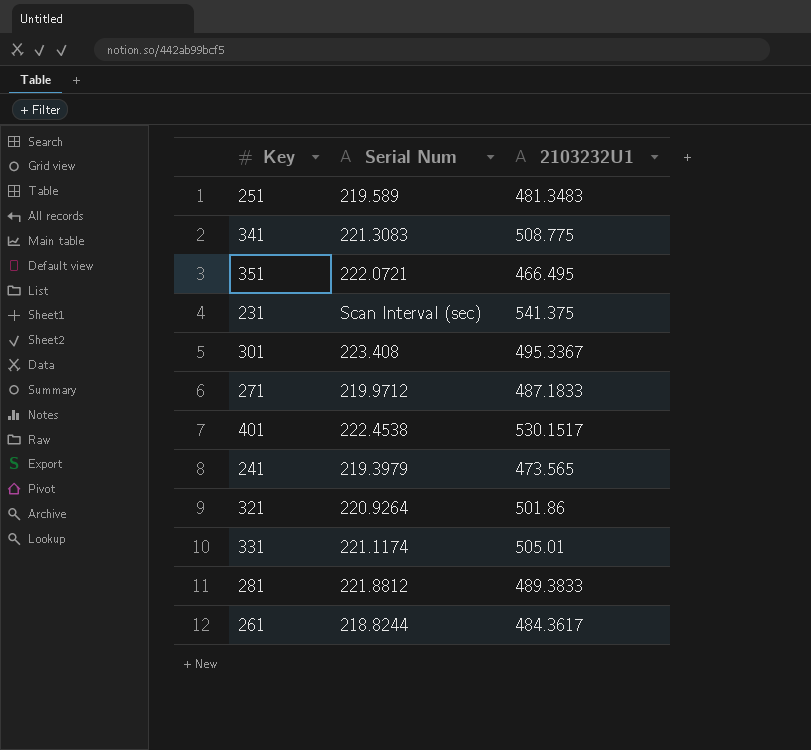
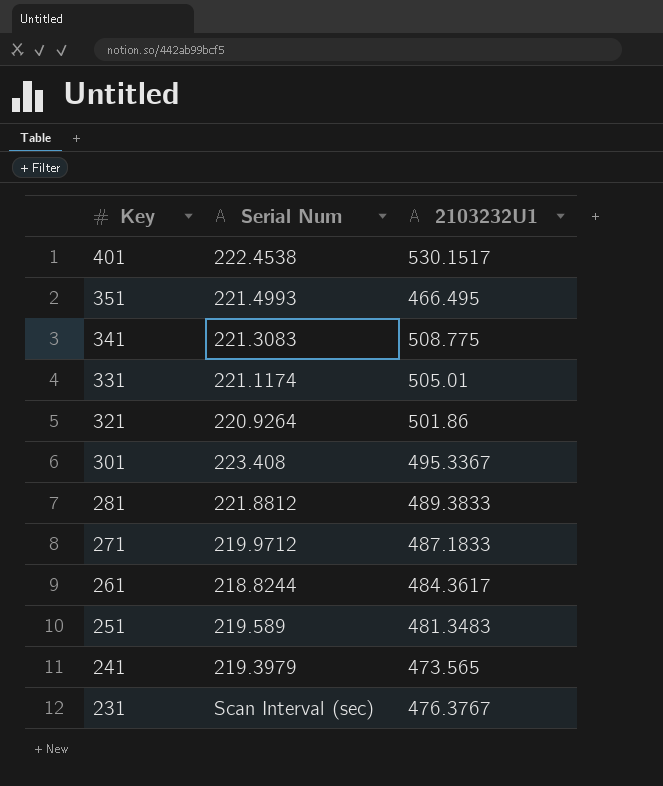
row order: none -> Key descending
351 | Serial Num: 222.0721 -> 221.4993
231 | 2103232U1: 541.375 -> 476.3767

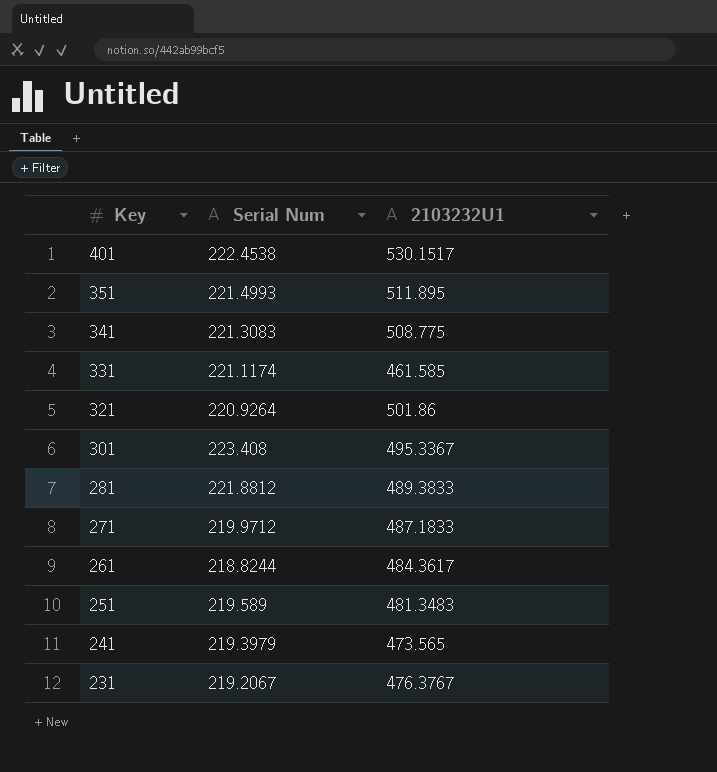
351 | 2103232U1: 466.495 -> 511.895
331 | 2103232U1: 505.01 -> 461.585
231 | Serial Num: Scan Interval (sec) -> 219.2067

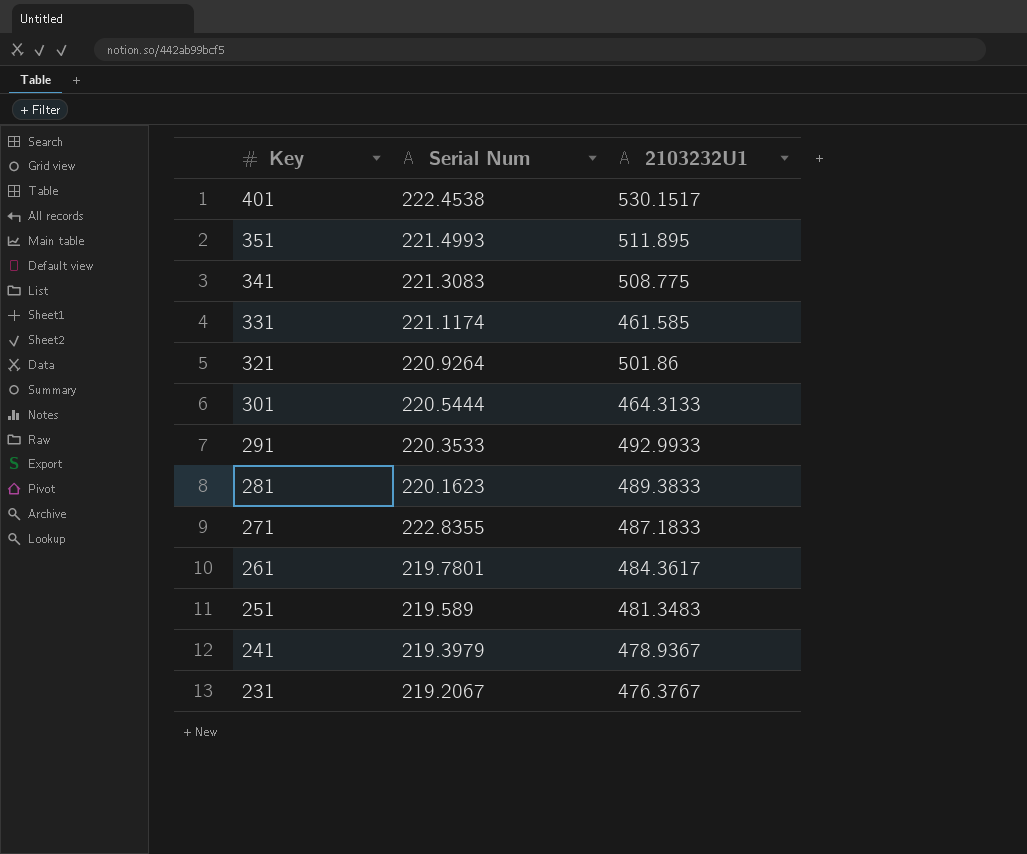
301 | Serial Num: 223.408 -> 220.5444
301 | 2103232U1: 495.3367 -> 464.3133
row 291: none -> 220.3533 | 492.9933
281 | Serial Num: 221.8812 -> 220.1623
271 | Serial Num: 219.9712 -> 222.8355
261 | Serial Num: 218.8244 -> 219.7801
241 | 2103232U1: 473.565 -> 478.9367

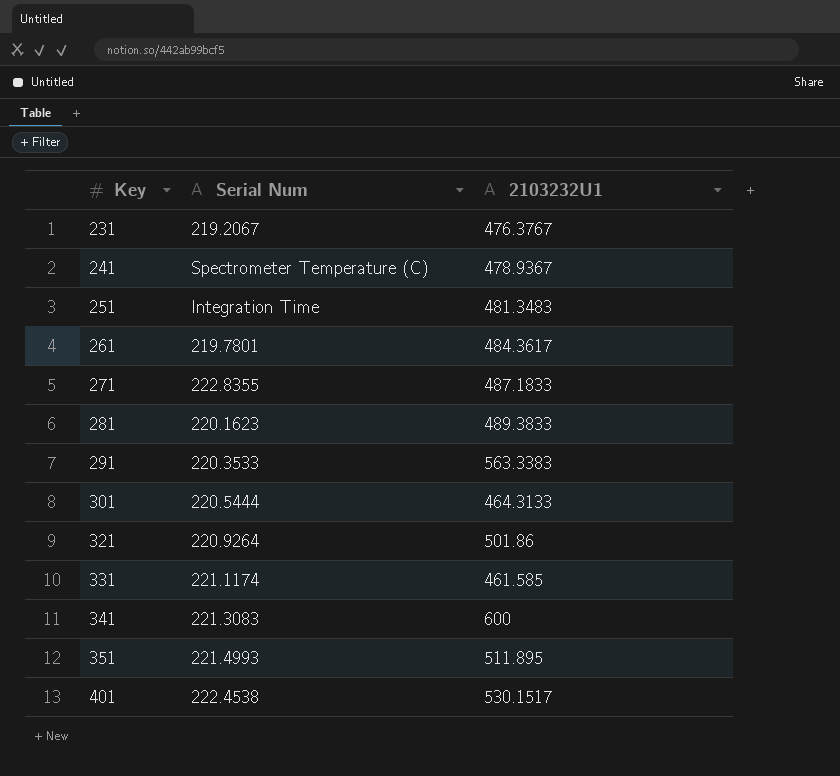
row order: Key descending -> Key ascending
241 | Serial Num: 219.3979 -> Spectrometer Temperature (C)
251 | Serial Num: 219.589 -> Integration Time
291 | 2103232U1: 492.9933 -> 563.3383
341 | 2103232U1: 508.775 -> 600

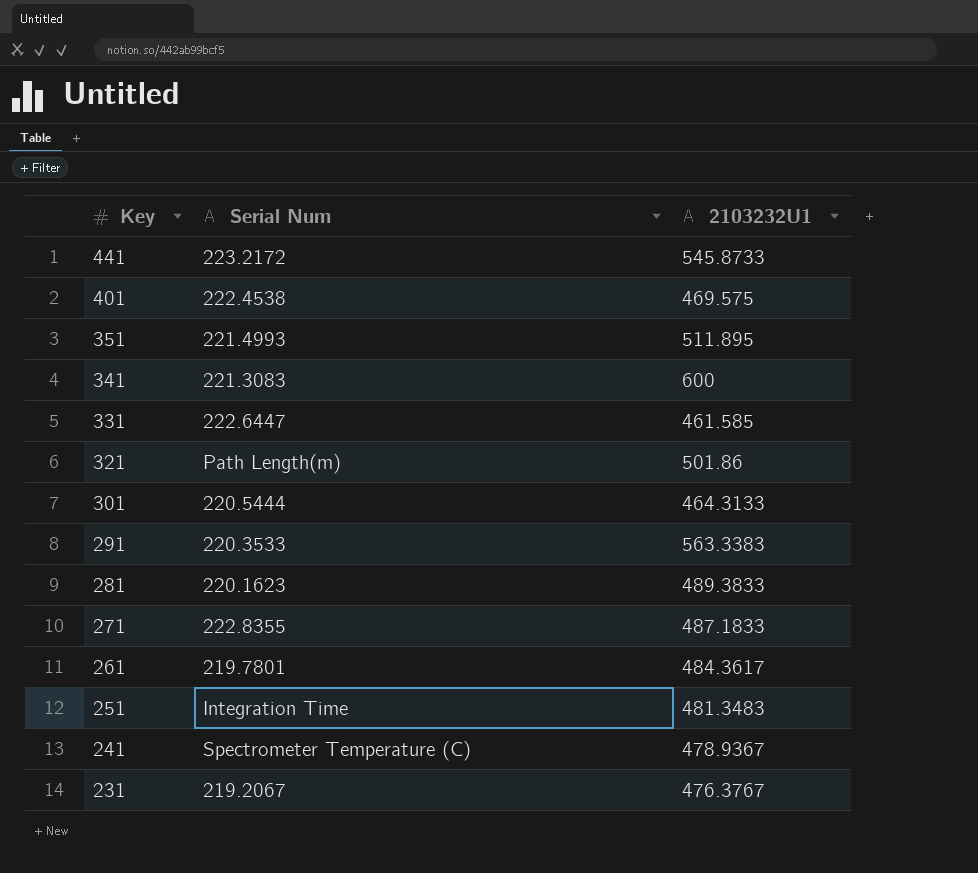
row order: Key ascending -> Key descending
row 441: none -> 223.2172 | 545.8733
401 | 2103232U1: 530.1517 -> 469.575
331 | Serial Num: 221.1174 -> 222.6447
321 | Serial Num: 220.9264 -> Path Length(m)

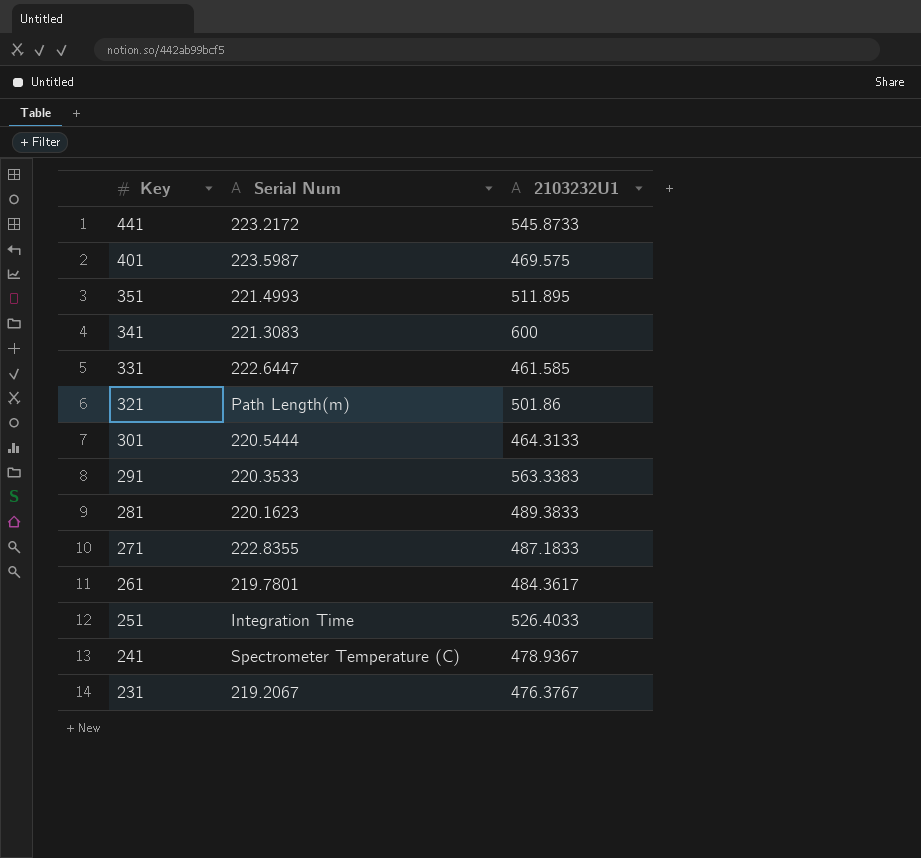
401 | Serial Num: 222.4538 -> 223.5987
251 | 2103232U1: 481.3483 -> 526.4033

